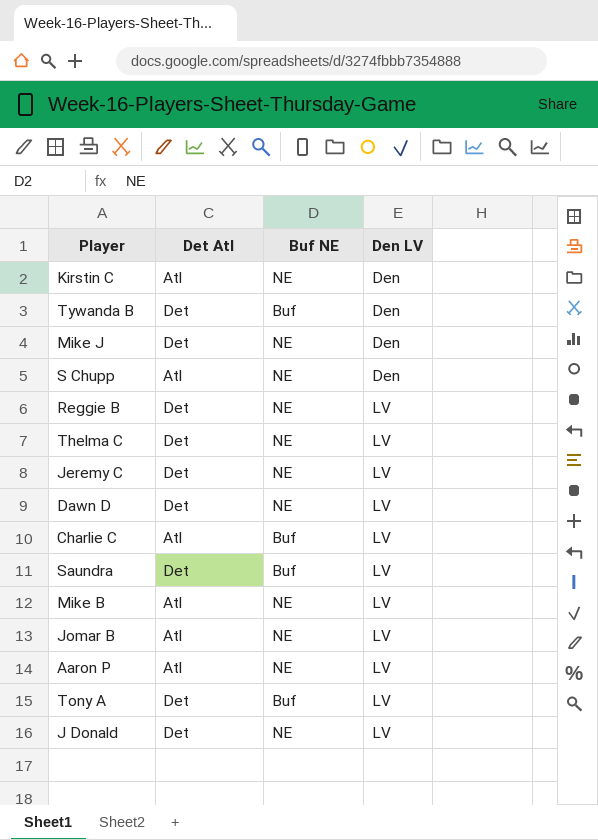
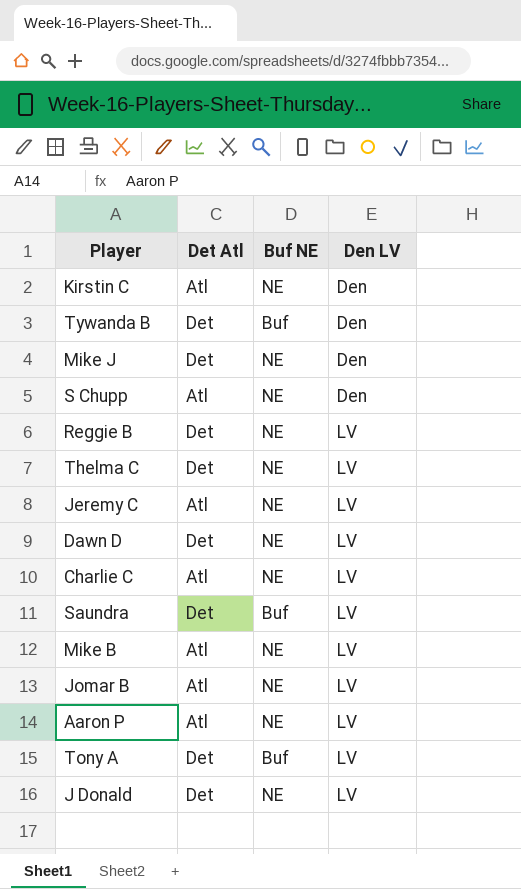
Jeremy C | Det Atl: Det -> Atl
Charlie C | Buf NE: Buf -> NE

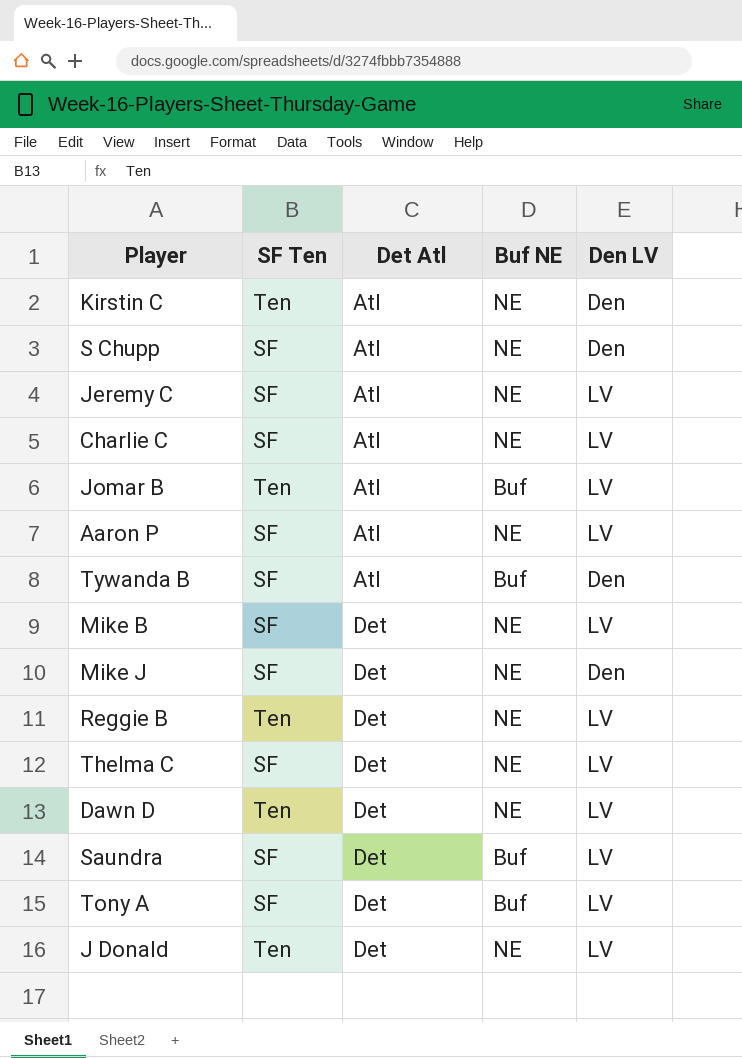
row order: Den LV ascending -> Det Atl ascending
column SF Ten | position: none -> 2
Jomar B | Buf NE: NE -> Buf
Tywanda B | Det Atl: Det -> Atl
Mike B | Det Atl: Atl -> Det

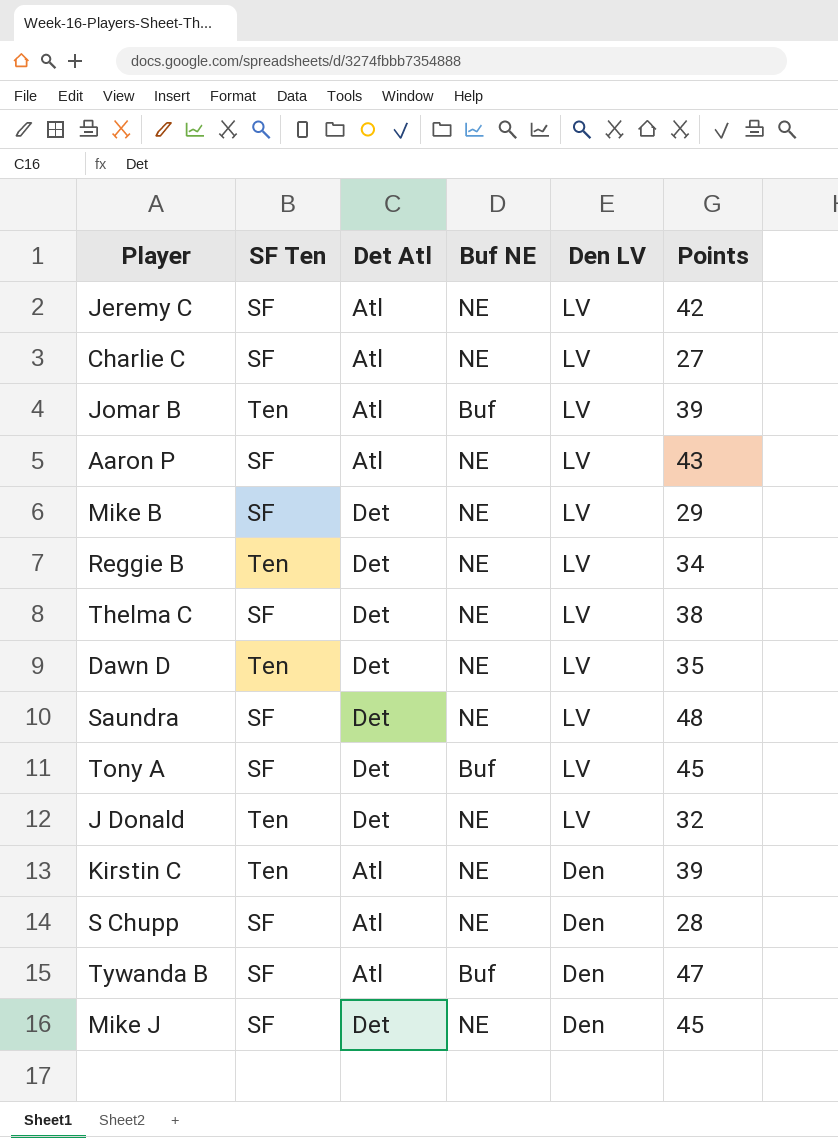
row order: Det Atl ascending -> Den LV descending
column Points | position: none -> 6
Saundra | Buf NE: Buf -> NE

